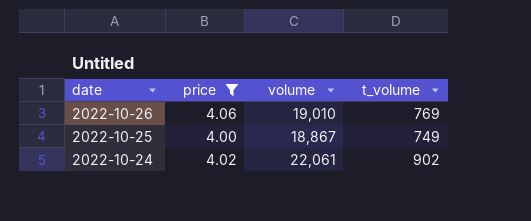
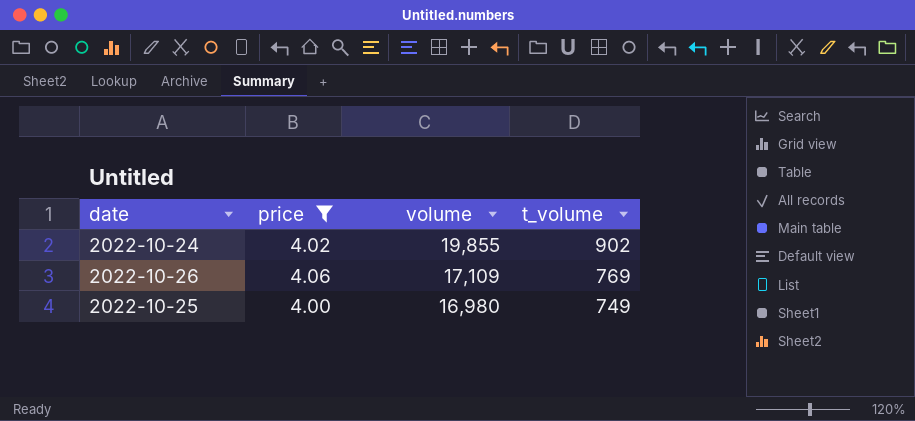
row order: date descending -> volume descending
2022-10-24 | volume: 22,061 -> 19,855
2022-10-26 | volume: 19,010 -> 17,109
2022-10-25 | volume: 18,867 -> 16,980

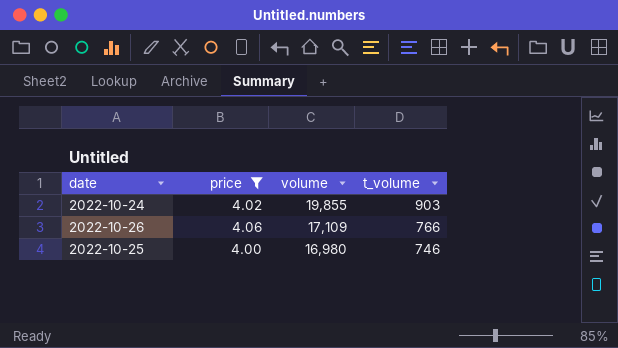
2022-10-24 | t_volume: 902 -> 903
2022-10-26 | t_volume: 769 -> 766
2022-10-25 | t_volume: 749 -> 746

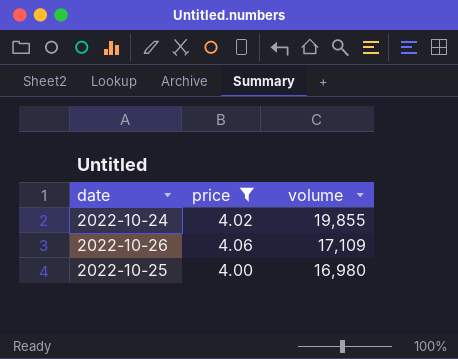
column t_volume | position: 4 -> none

